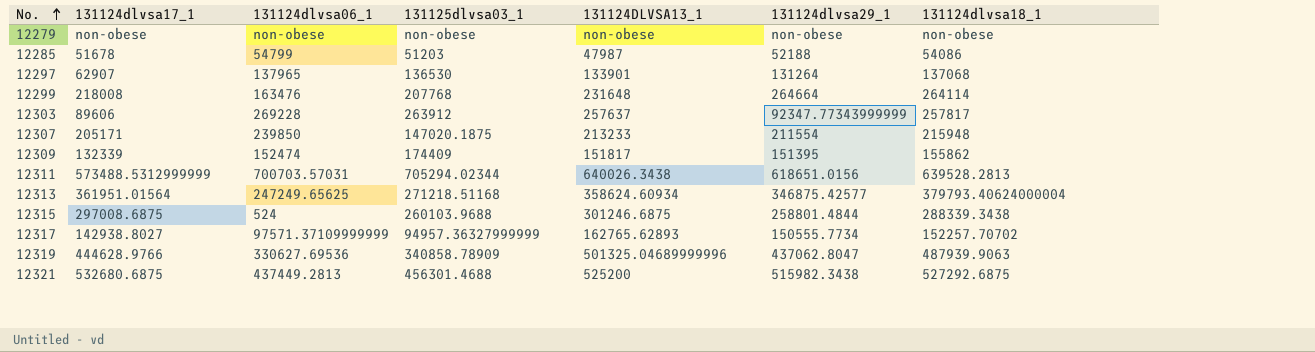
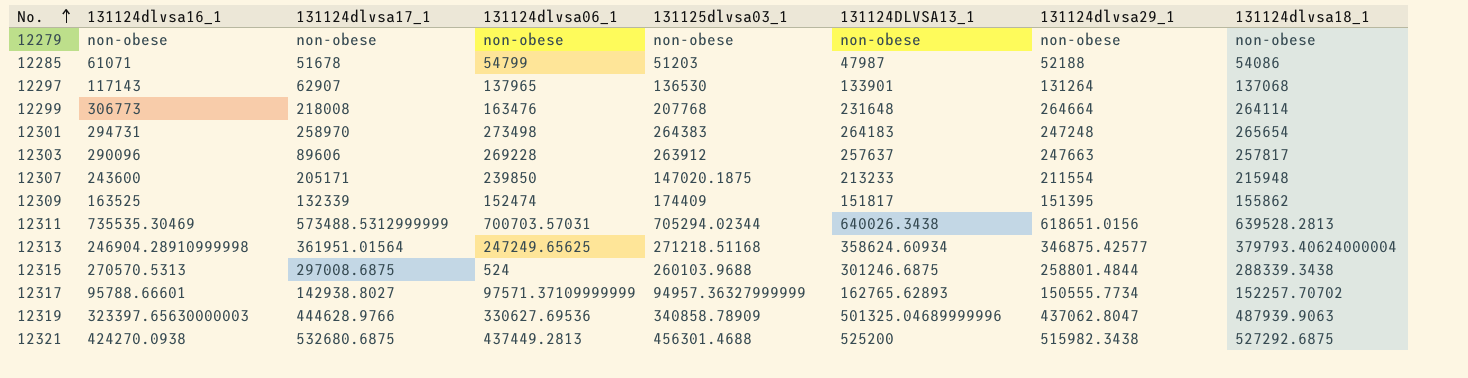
column 131124dlvsa16_1 | position: none -> 2
row 12301: none -> 294731 | 258970 | 273498 | 264383 | 264183 | 247248 | 265654
12303 | 131124dlvsa29_1: 92347.77343999999 -> 247663

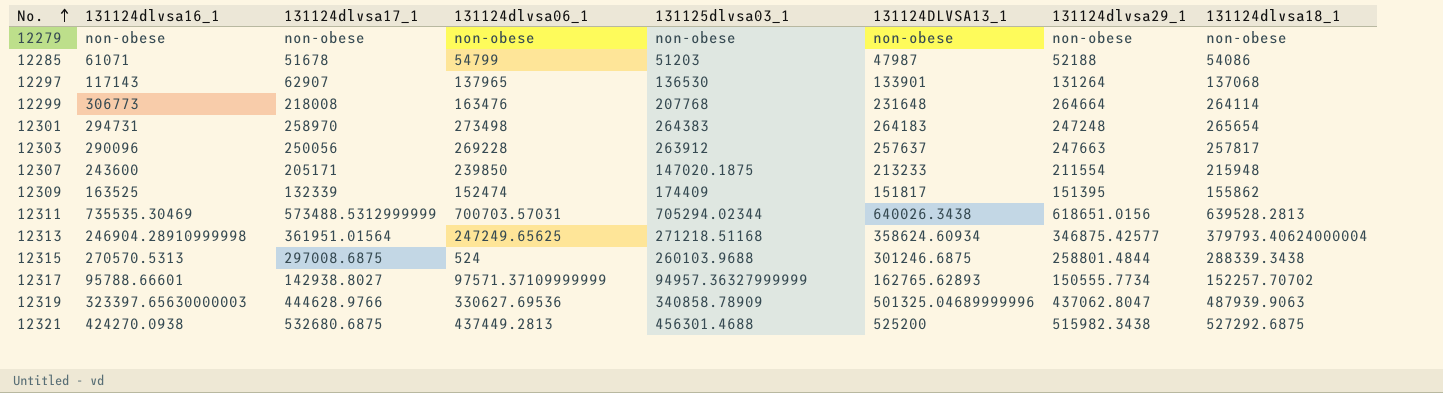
12303 | 131124dlvsa17_1: 89606 -> 250056

